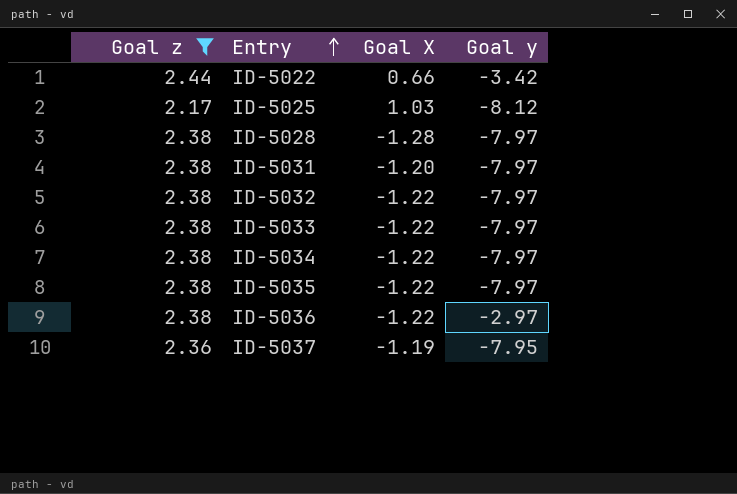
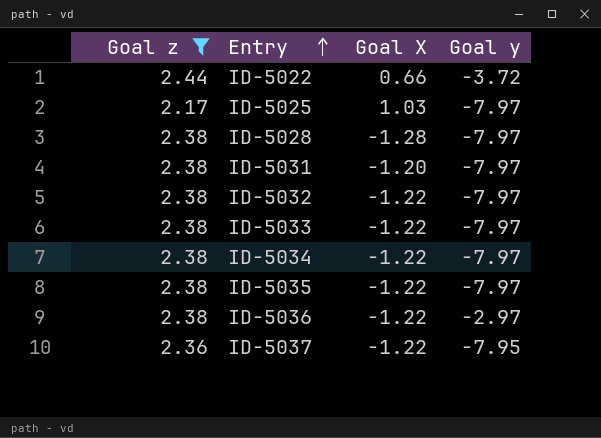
ID-5022 | Goal y: -3.42 -> -3.72
ID-5025 | Goal y: -8.12 -> -7.97
ID-5037 | Goal X: -1.19 -> -1.22

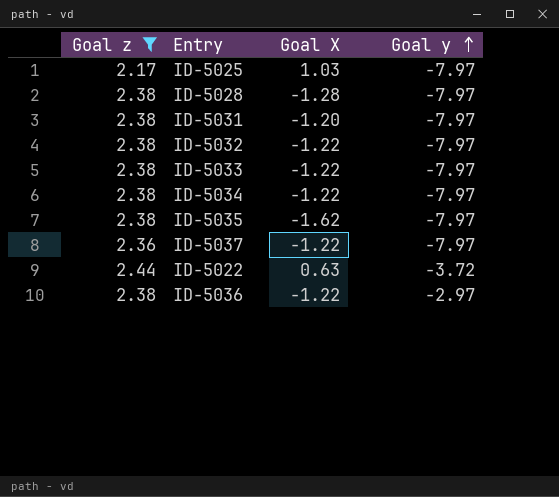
row order: Entry ascending -> Goal y ascending
ID-5035 | Goal X: -1.22 -> -1.62
ID-5037 | Goal y: -7.95 -> -7.97
ID-5022 | Goal X: 0.66 -> 0.63

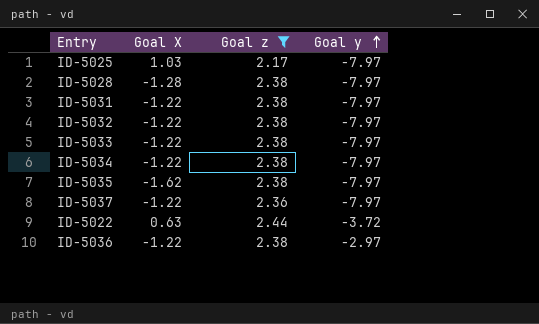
column Goal z | position: 1 -> 3
ID-5031 | Goal X: -1.20 -> -1.22

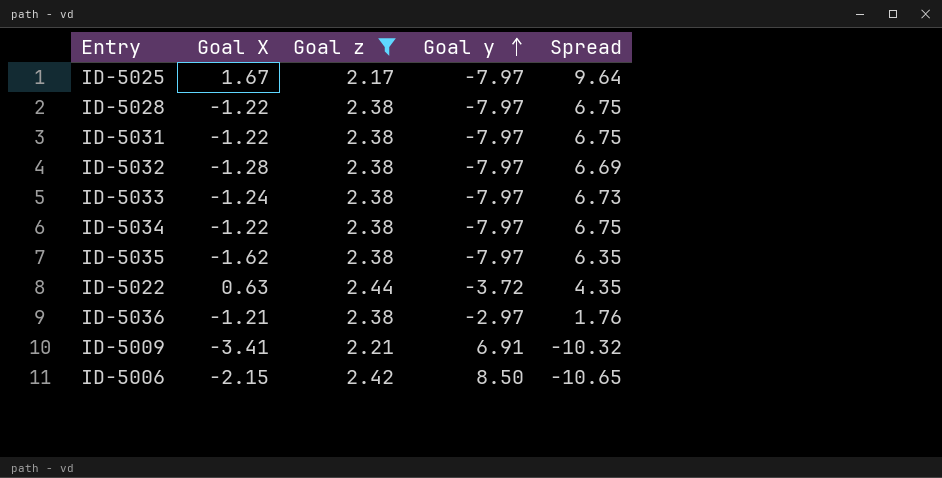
column Spread | formula: none -> [Goal X] - [Goal y]
row ID-5037: -1.22 | 2.36 | -7.97 -> none
ID-5025 | Goal X: 1.03 -> 1.67
ID-5028 | Goal X: -1.28 -> -1.22
ID-5032 | Goal X: -1.22 -> -1.28
ID-5033 | Goal X: -1.22 -> -1.24
ID-5036 | Goal X: -1.22 -> -1.21
row ID-5009: none -> -3.41 | 2.21 | 6.91 | -10.32
row ID-5006: none -> -2.15 | 2.42 | 8.50 | -10.65

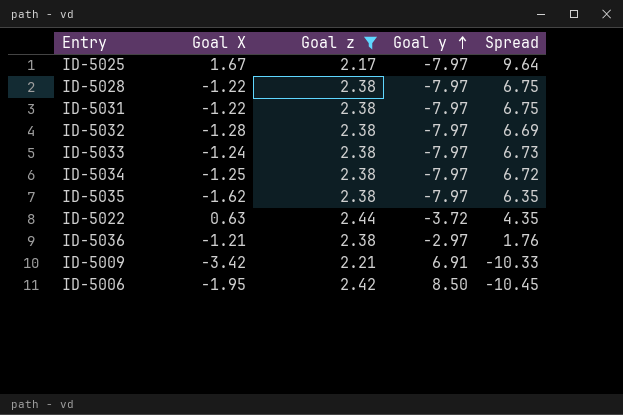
ID-5034 | Goal X: -1.22 -> -1.25
ID-5034 | Spread: 6.75 -> 6.72
ID-5009 | Goal X: -3.41 -> -3.42
ID-5009 | Spread: -10.32 -> -10.33
ID-5006 | Goal X: -2.15 -> -1.95
ID-5006 | Spread: -10.65 -> -10.45

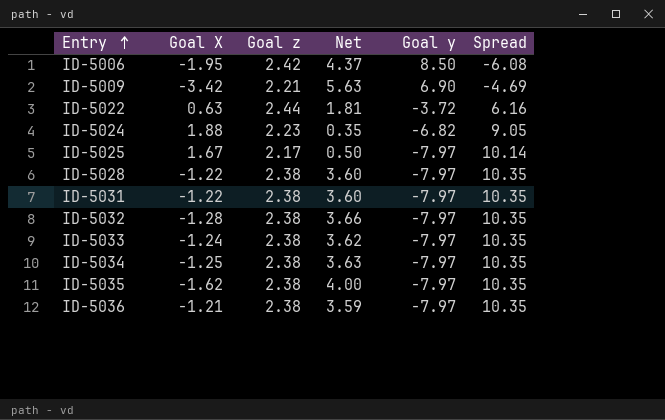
filter: Goal z != 2.23 -> none
row order: Goal y ascending -> Entry ascending
column Net | formula: none -> [Goal z] - [Goal X]
column Spread | formula: [Goal X] - [Goal y] -> [Goal z] - [Goal y]
ID-5009 | Goal y: 6.91 -> 6.90
ID-5036 | Goal y: -2.97 -> -7.97

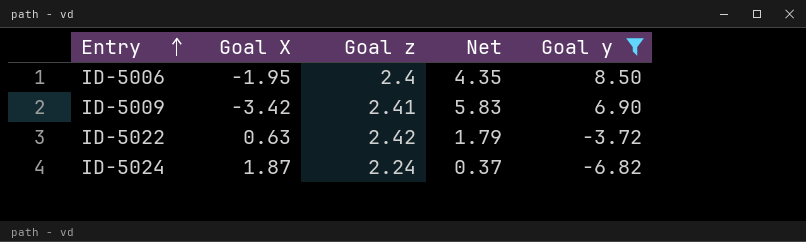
filter: none -> Goal y != -7.97
column Spread | formula: [Goal z] - [Goal y] -> none
ID-5006 | Goal z: 2.42 -> 2.4
ID-5006 | Net: 4.37 -> 4.35
ID-5009 | Goal z: 2.21 -> 2.41
ID-5009 | Net: 5.63 -> 5.83
ID-5022 | Goal z: 2.44 -> 2.42
ID-5022 | Net: 1.81 -> 1.79
ID-5024 | Goal X: 1.88 -> 1.87
ID-5024 | Goal z: 2.23 -> 2.24
ID-5024 | Net: 0.35 -> 0.37

